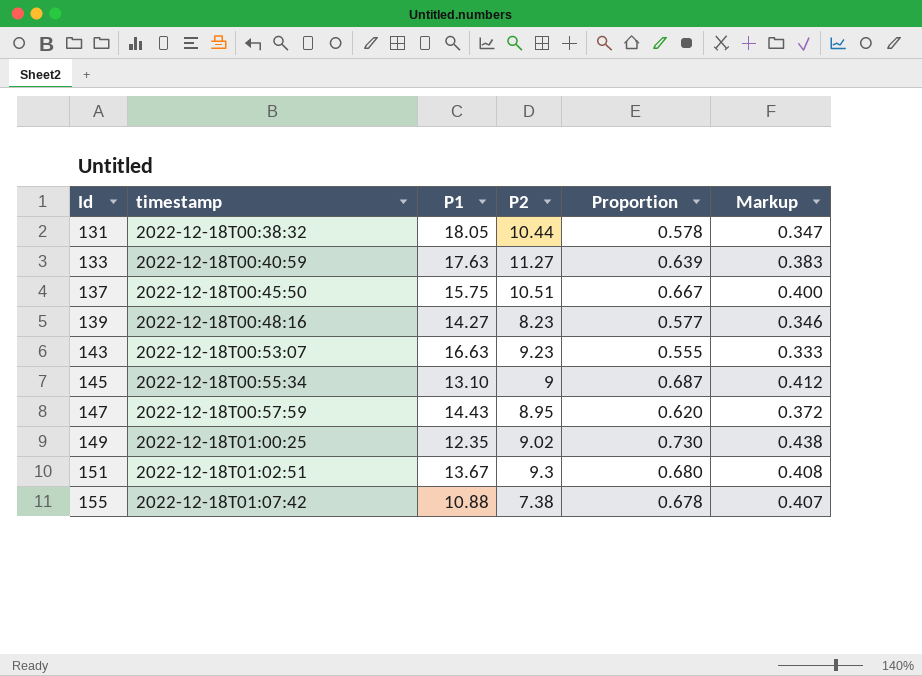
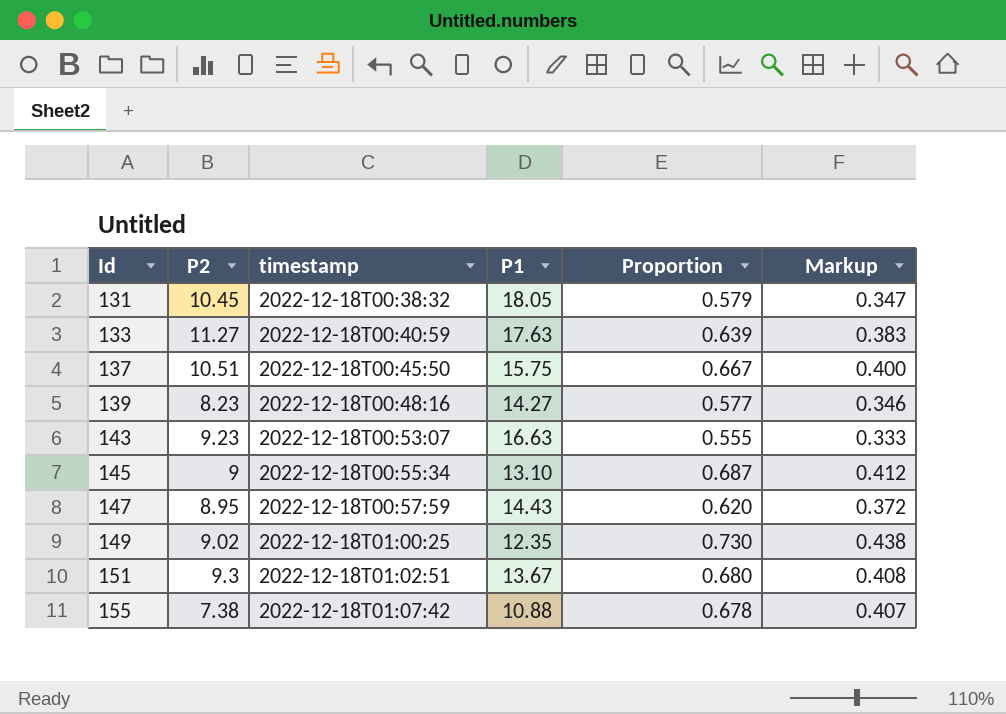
column P2 | position: 4 -> 2
131 | P2: 10.44 -> 10.45
131 | Proportion: 0.578 -> 0.579

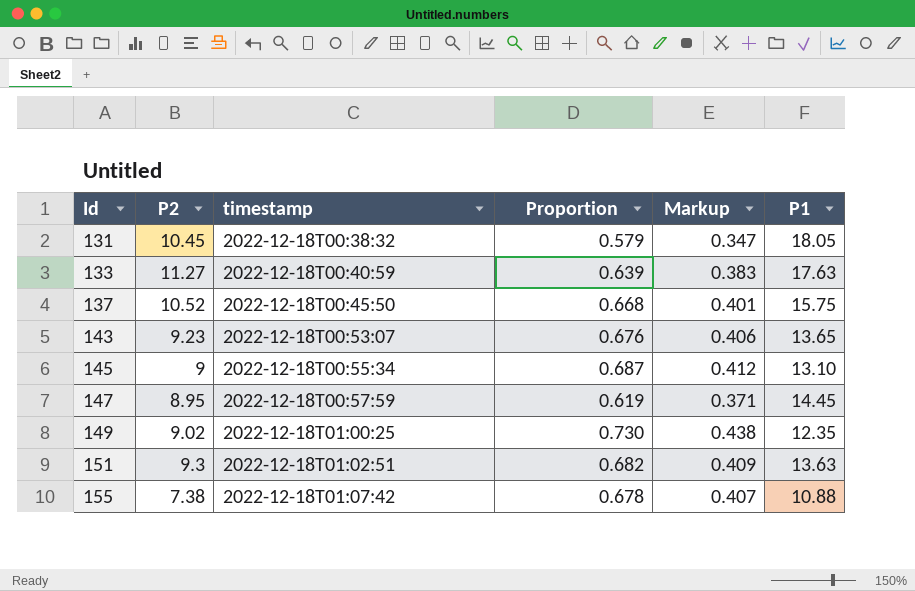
column P1 | position: 4 -> 6
row 139: 8.23 | 2022-12-18T00:48:16 | 14.27 | 0.577 | 0.346 -> none
137 | P2: 10.51 -> 10.52
137 | Proportion: 0.667 -> 0.668
137 | Markup: 0.400 -> 0.401
143 | Proportion: 0.555 -> 0.676
143 | Markup: 0.333 -> 0.406
143 | P1: 16.63 -> 13.65
147 | Proportion: 0.620 -> 0.619
147 | Markup: 0.372 -> 0.371
147 | P1: 14.43 -> 14.45
151 | Proportion: 0.680 -> 0.682
151 | Markup: 0.408 -> 0.409
151 | P1: 13.67 -> 13.63

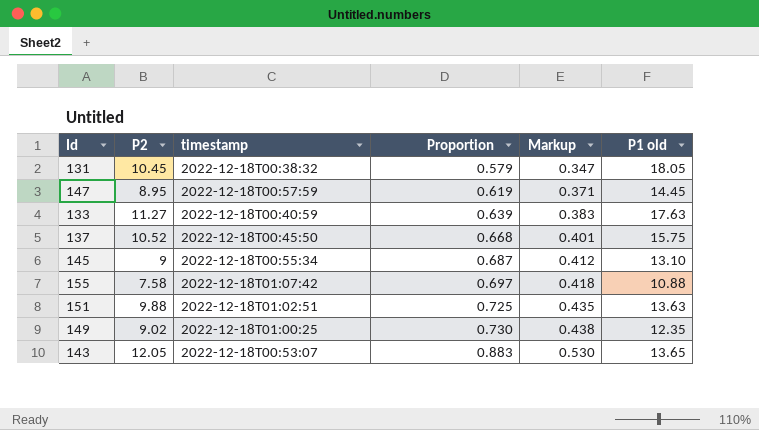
row order: Id ascending -> Proportion ascending
column name: P1 -> P1 old
155 | P2: 7.38 -> 7.58
155 | Proportion: 0.678 -> 0.697
155 | Markup: 0.407 -> 0.418
151 | P2: 9.3 -> 9.88
151 | Proportion: 0.682 -> 0.725
151 | Markup: 0.409 -> 0.435
143 | P2: 9.23 -> 12.05
143 | Proportion: 0.676 -> 0.883
143 | Markup: 0.406 -> 0.530

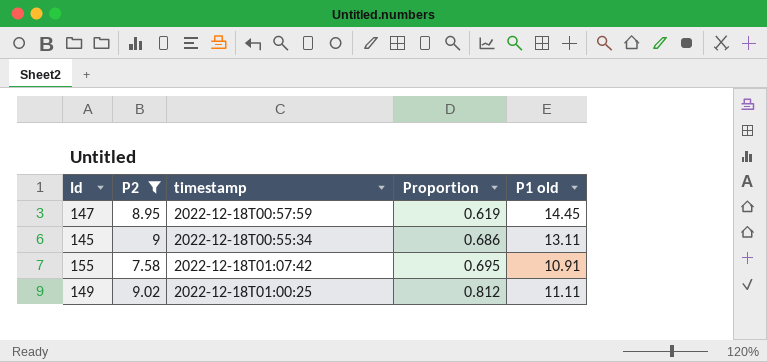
filter: none -> P2 <= 9.02
column Markup | formula: [Proportion] * 0.6 -> none
145 | Proportion: 0.687 -> 0.686
145 | P1 old: 13.10 -> 13.11
155 | Proportion: 0.697 -> 0.695
155 | P1 old: 10.88 -> 10.91
149 | Proportion: 0.730 -> 0.812
149 | P1 old: 12.35 -> 11.11

